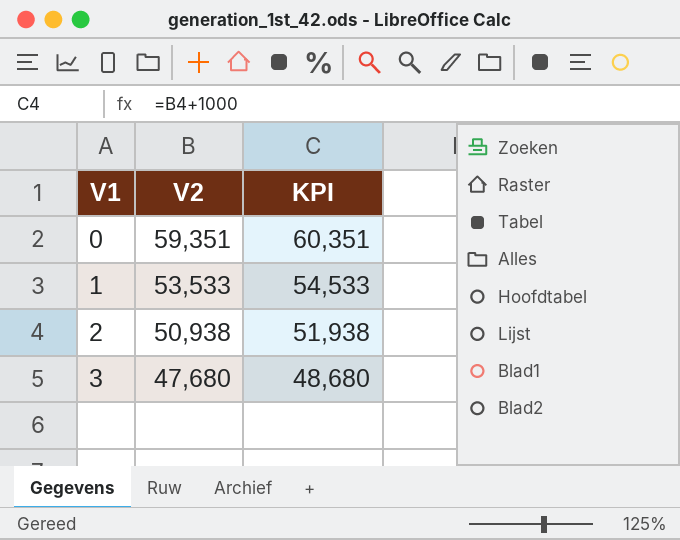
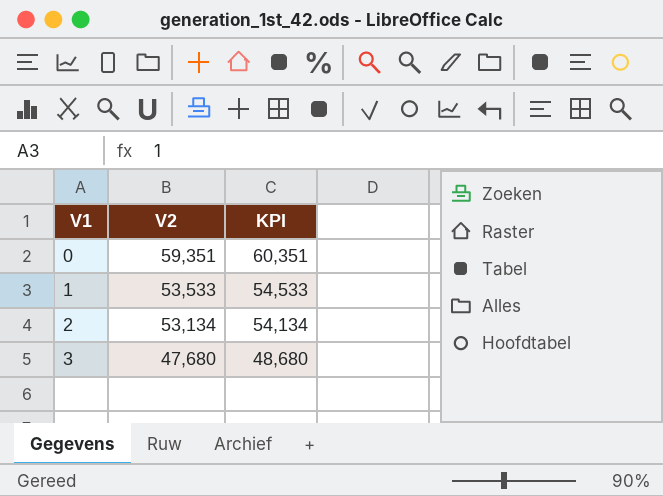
2 | V2: 50,938 -> 53,134
2 | KPI: 51,938 -> 54,134

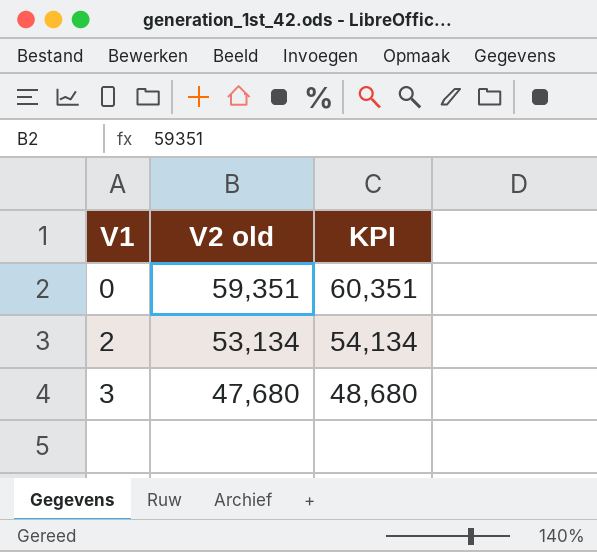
column name: V2 -> V2 old
row 1: 53,533 | 54,533 -> none

